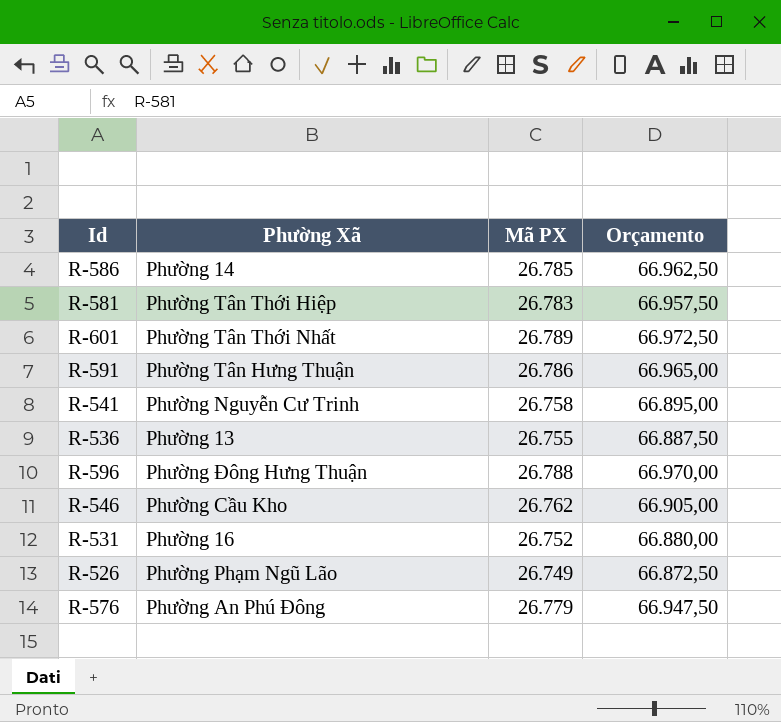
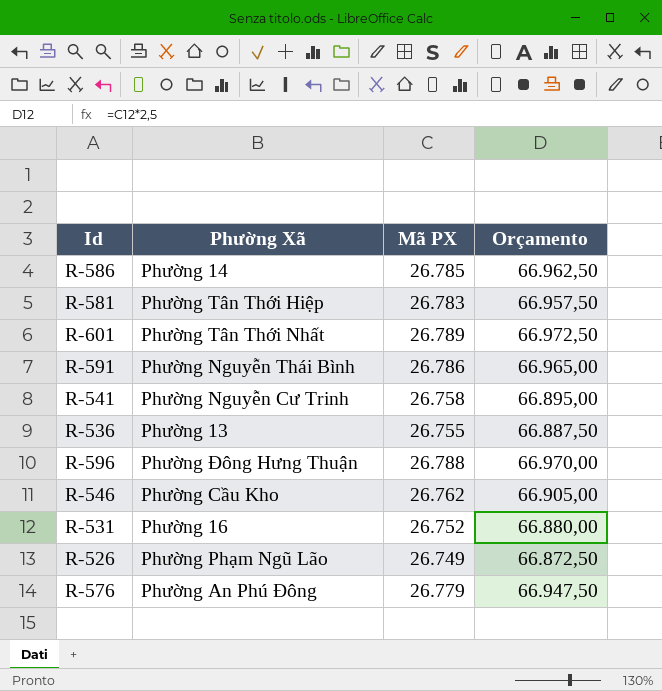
R-591 | Phường Xã: Phường Tân Hưng Thuận -> Phường Nguyễn Thái Bình

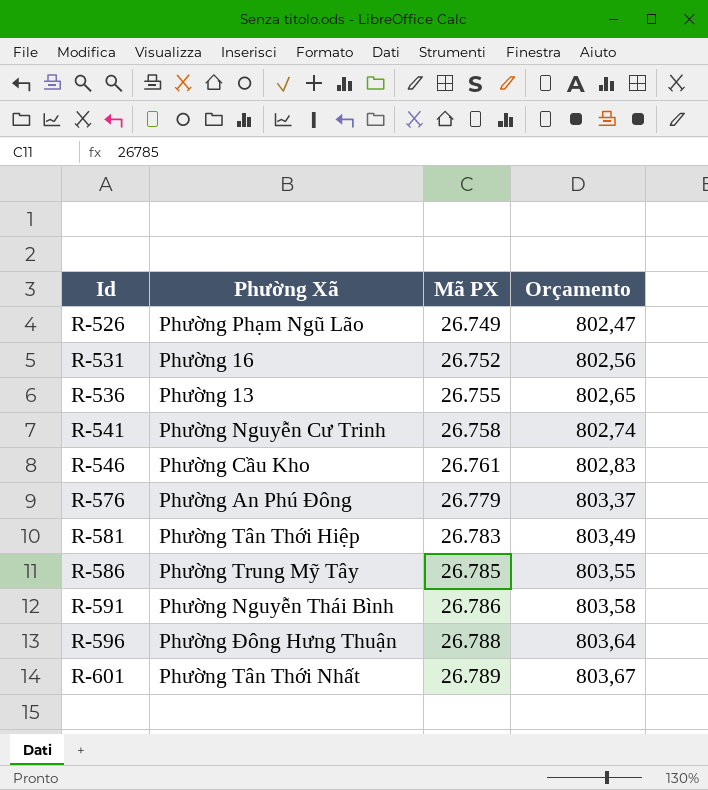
row order: none -> Id ascending
column Orçamento | formula: [Mã PX] * 2,5 -> [Mã PX] * 0,03
R-546 | Mã PX: 26.762 -> 26.761
R-586 | Phường Xã: Phường 14 -> Phường Trung Mỹ Tây

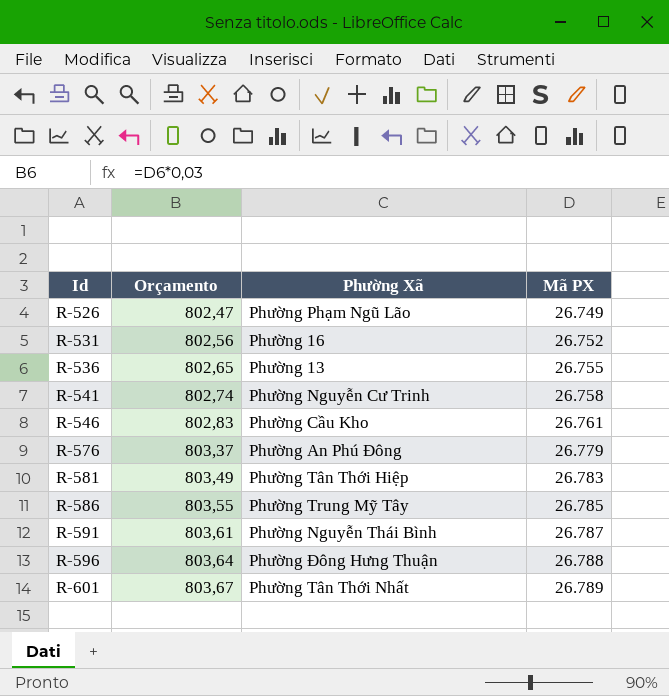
column Orçamento | position: 4 -> 2
R-591 | Orçamento: 803,58 -> 803,61
R-591 | Mã PX: 26.786 -> 26.787

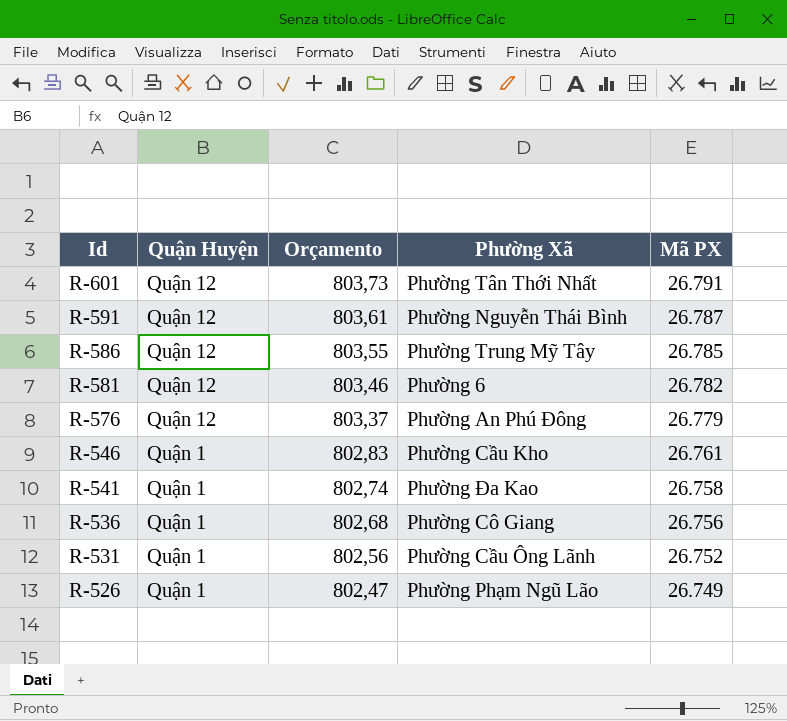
row order: Id ascending -> Id descending
column Quận Huyện | position: none -> 2
row R-596: 803,64 | Phường Đông Hưng Thuận | 26.788 -> none
R-601 | Orçamento: 803,67 -> 803,73
R-601 | Mã PX: 26.789 -> 26.791
R-581 | Orçamento: 803,49 -> 803,46
R-581 | Phường Xã: Phường Tân Thới Hiệp -> Phường 6
R-581 | Mã PX: 26.783 -> 26.782
R-541 | Phường Xã: Phường Nguyễn Cư Trinh -> Phường Đa Kao
R-536 | Orçamento: 802,65 -> 802,68
R-536 | Phường Xã: Phường 13 -> Phường Cô Giang
R-536 | Mã PX: 26.755 -> 26.756
R-531 | Phường Xã: Phường 16 -> Phường Cầu Ông Lãnh

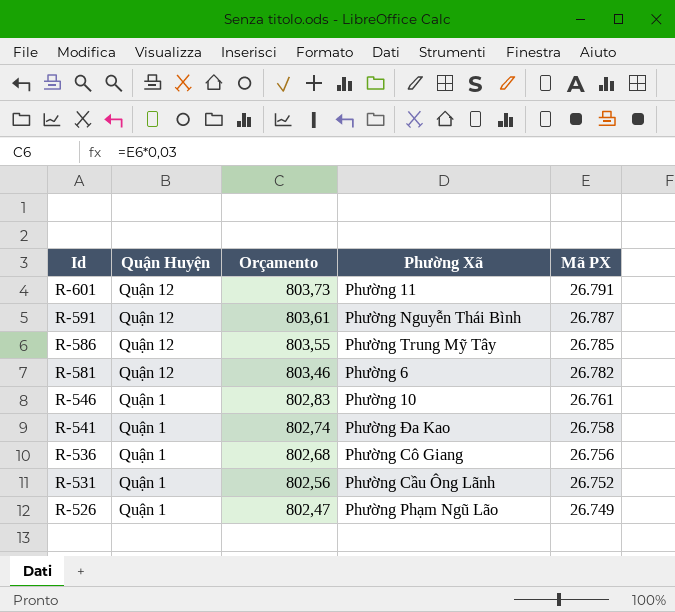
row R-576: Quận 12 | 803,37 | Phường An Phú Đông | 26.779 -> none
R-601 | Phường Xã: Phường Tân Thới Nhất -> Phường 11
R-546 | Phường Xã: Phường Cầu Kho -> Phường 10

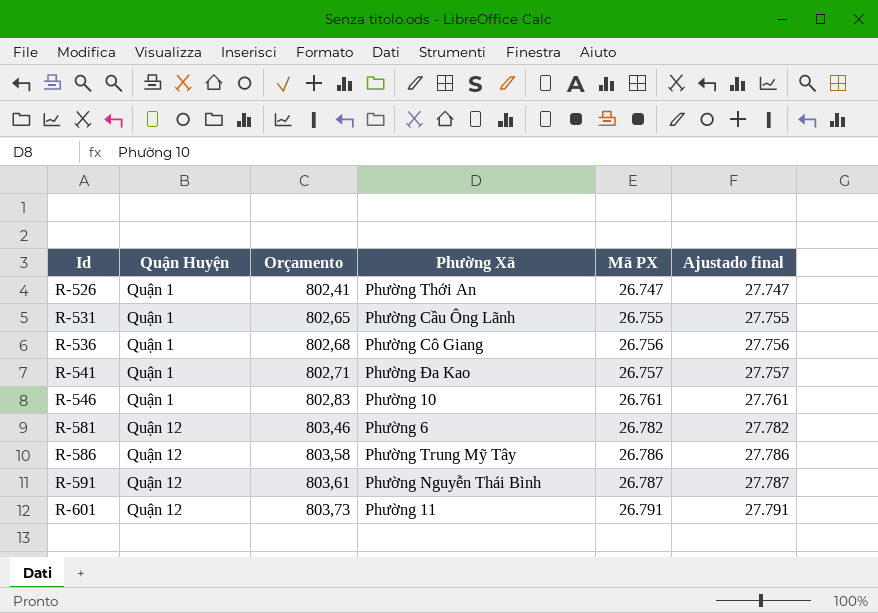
row order: Id descending -> Id ascending
column Ajustado final | formula: none -> [Mã PX] + 1000
R-526 | Orçamento: 802,47 -> 802,41
R-526 | Phường Xã: Phường Phạm Ngũ Lão -> Phường Thới An
R-526 | Mã PX: 26.749 -> 26.747
R-531 | Orçamento: 802,56 -> 802,65
R-531 | Mã PX: 26.752 -> 26.755
R-541 | Orçamento: 802,74 -> 802,71
R-541 | Mã PX: 26.758 -> 26.757
R-586 | Orçamento: 803,55 -> 803,58
R-586 | Mã PX: 26.785 -> 26.786

